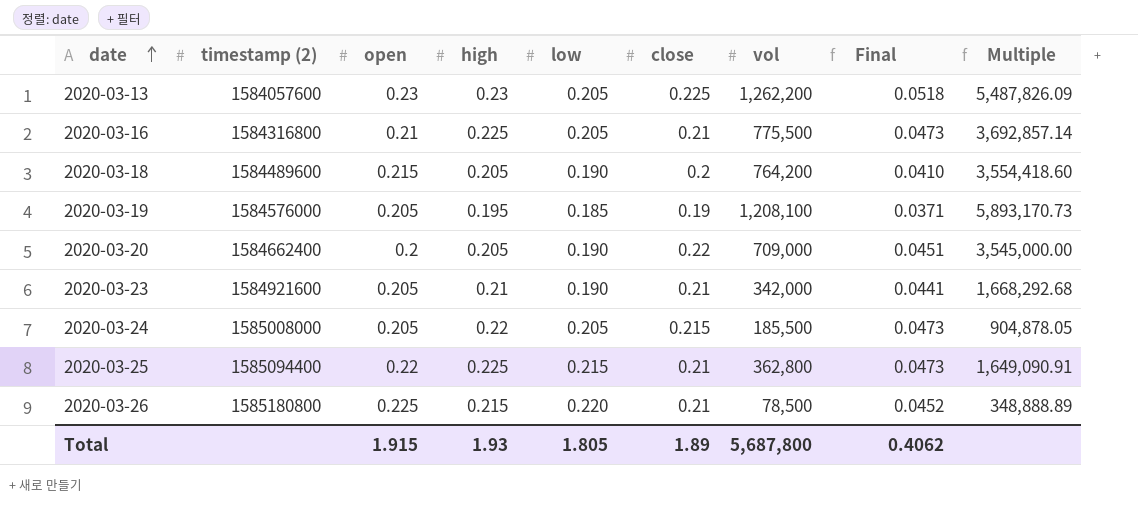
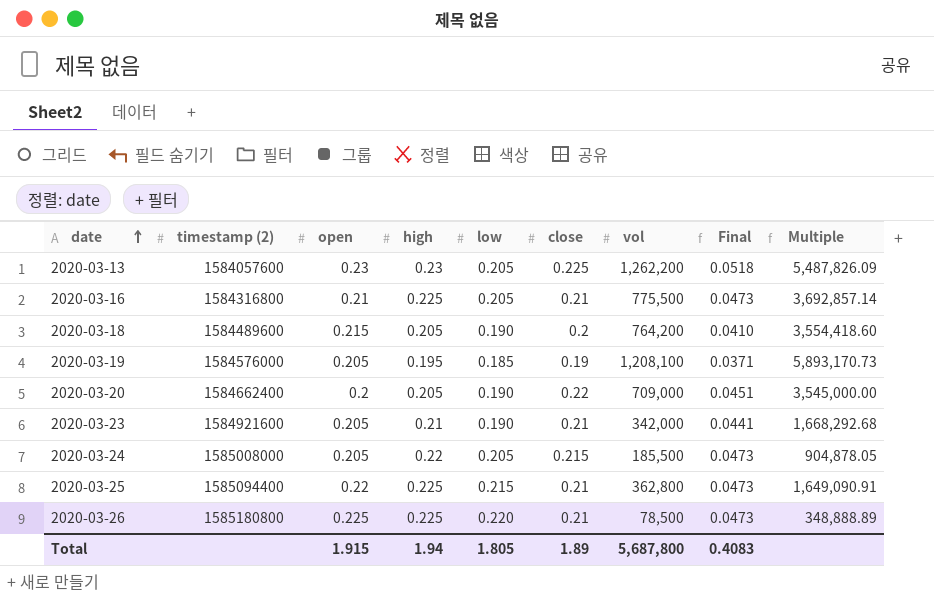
2020-03-26 | high: 0.215 -> 0.225
2020-03-26 | Final: 0.0452 -> 0.0473
Total | high: 1.93 -> 1.94
Total | Final: 0.4062 -> 0.4083

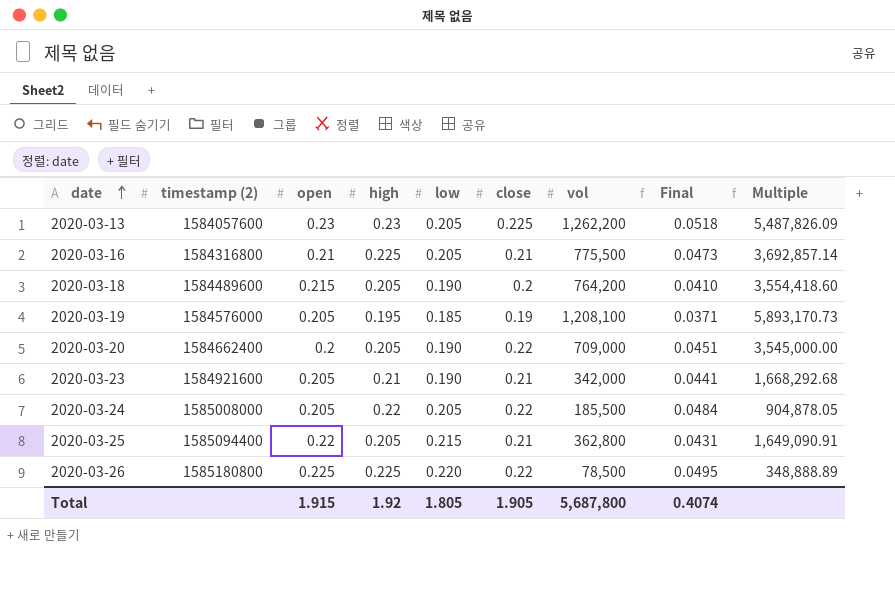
2020-03-24 | close: 0.215 -> 0.22
2020-03-24 | Final: 0.0473 -> 0.0484
2020-03-25 | high: 0.225 -> 0.205
2020-03-25 | Final: 0.0473 -> 0.0431
2020-03-26 | close: 0.21 -> 0.22
2020-03-26 | Final: 0.0473 -> 0.0495
Total | high: 1.94 -> 1.92
Total | close: 1.89 -> 1.905
Total | Final: 0.4083 -> 0.4074

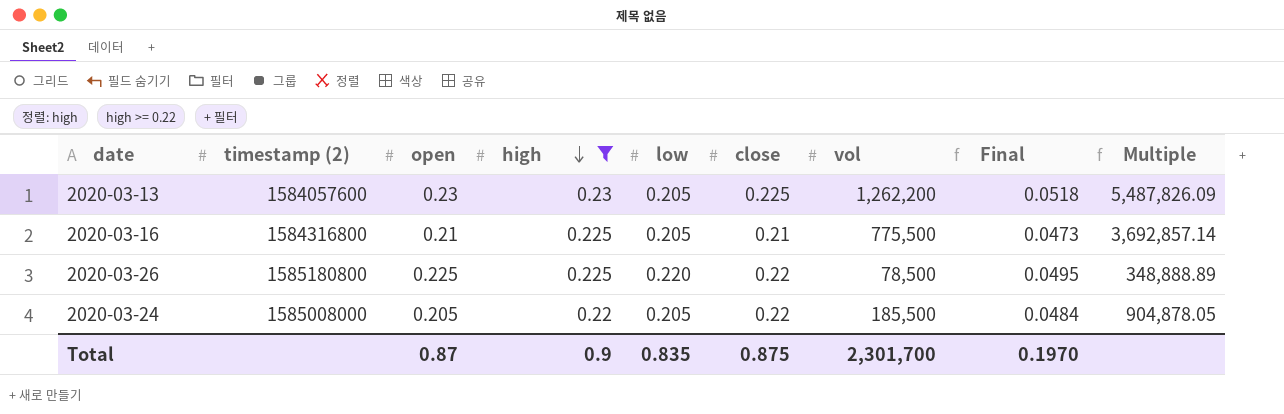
filter: none -> high >= 0.22
row order: date ascending -> high descending
Total | open: 1.915 -> 0.87
Total | high: 1.92 -> 0.9
Total | low: 1.805 -> 0.835
Total | close: 1.905 -> 0.875
Total | vol: 5,687,800 -> 2,301,700
Total | Final: 0.4074 -> 0.1970

